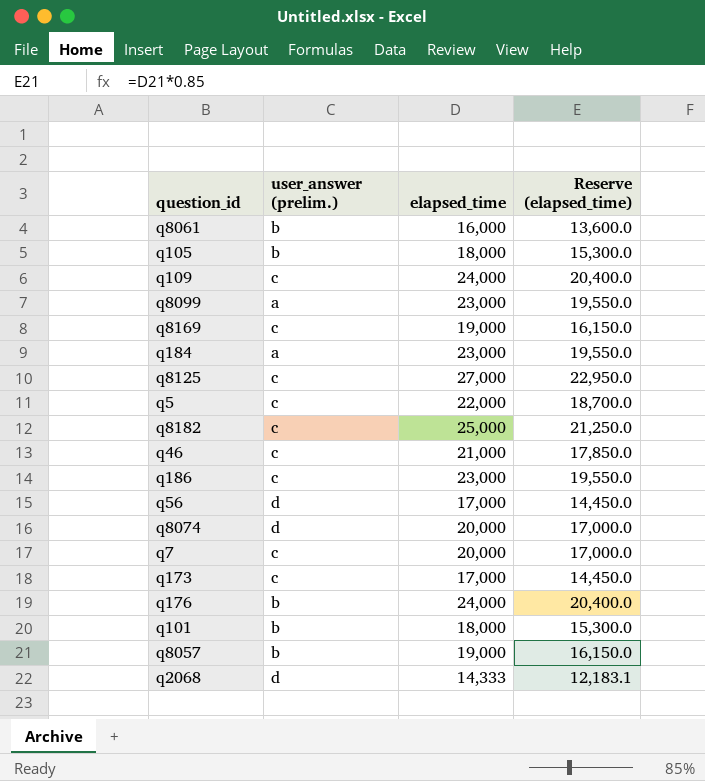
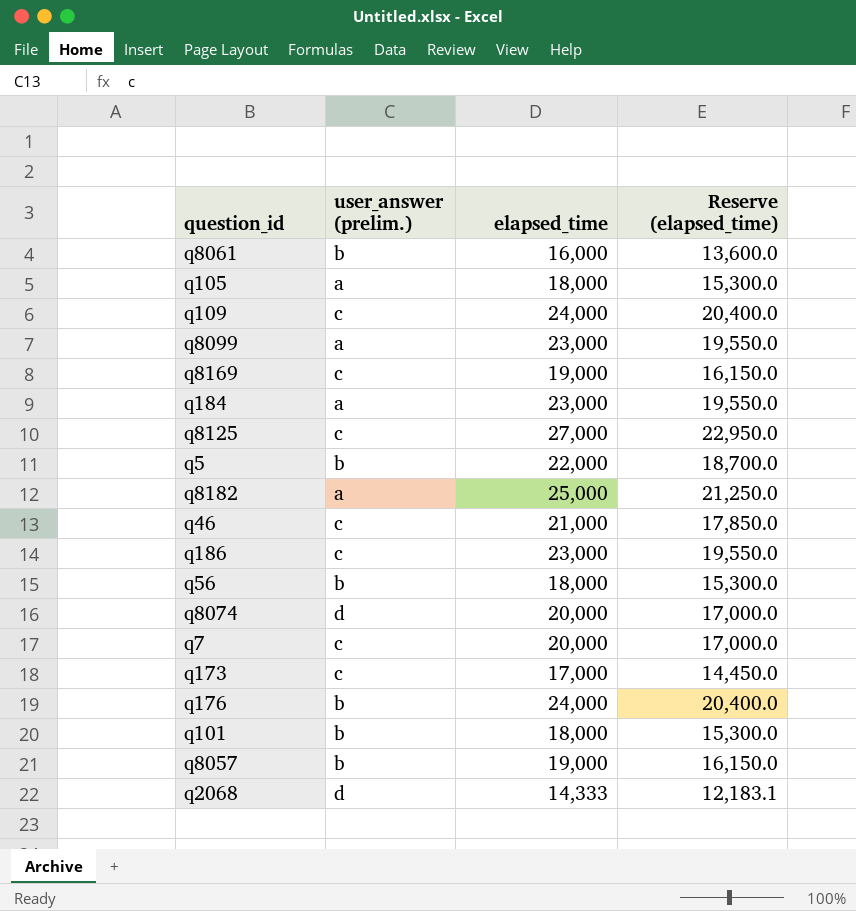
q105 | user_answer (prelim.): b -> a
q5 | user_answer (prelim.): c -> b
q8182 | user_answer (prelim.): c -> a
q56 | user_answer (prelim.): d -> b
q56 | elapsed_time: 17,000 -> 18,000
q56 | Reserve (elapsed_time): 14,450.0 -> 15,300.0

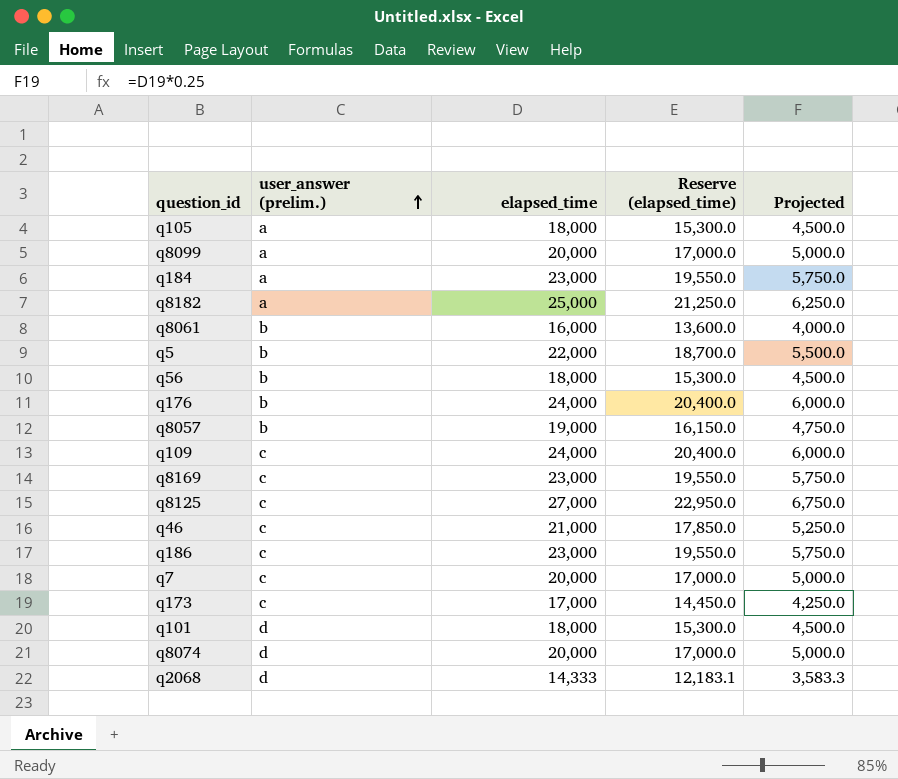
row order: none -> user_answer (prelim.) ascending
column Projected | formula: none -> [elapsed_time] * 0.25
q8099 | elapsed_time: 23,000 -> 20,000
q8099 | Reserve (elapsed_time): 19,550.0 -> 17,000.0
q8169 | elapsed_time: 19,000 -> 23,000
q8169 | Reserve (elapsed_time): 16,150.0 -> 19,550.0
q101 | user_answer (prelim.): b -> d

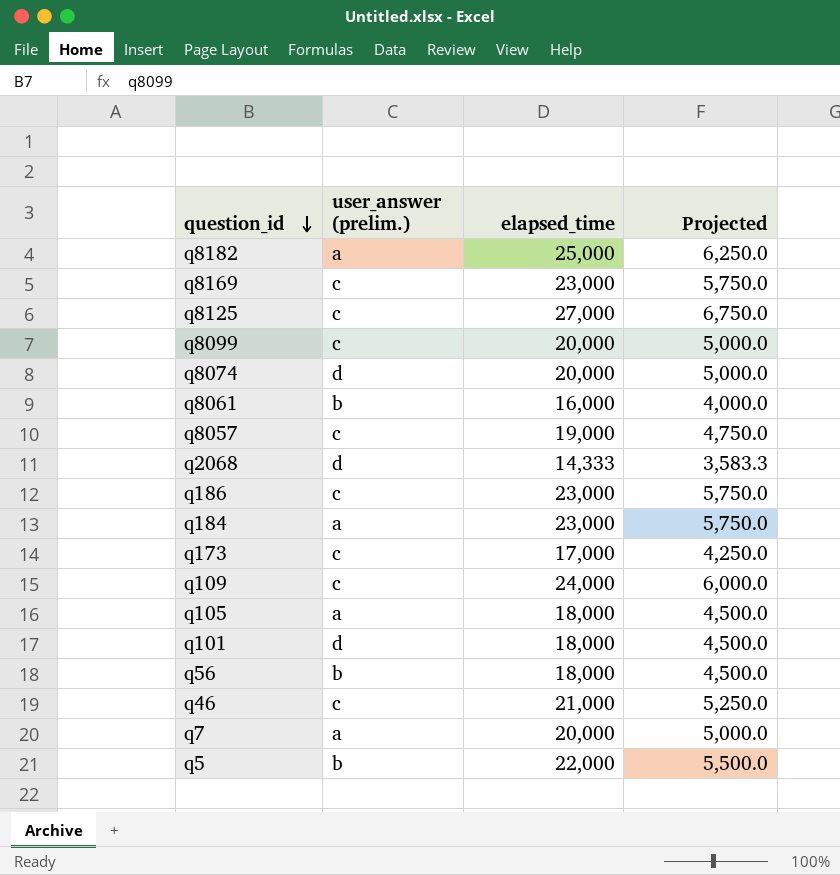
row order: user_answer (prelim.) ascending -> question_id descending
column Reserve (elapsed_time) | formula: [elapsed_time] * 0.85 -> none
row q176: b | 24,000 | 20,400.0 | 6,000.0 -> none
q8099 | user_answer (prelim.): a -> c
q8057 | user_answer (prelim.): b -> c
q7 | user_answer (prelim.): c -> a

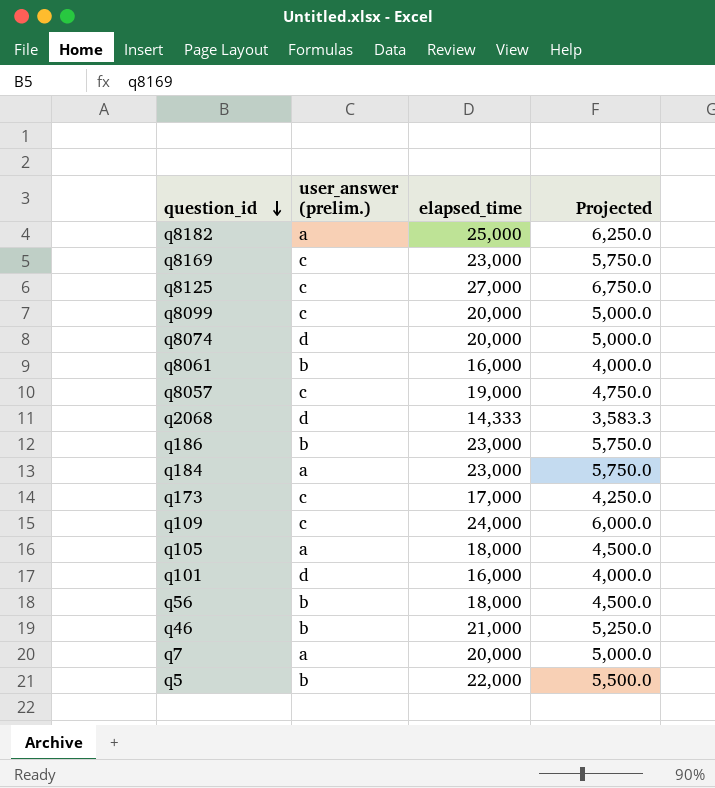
q186 | user_answer (prelim.): c -> b
q101 | elapsed_time: 18,000 -> 16,000
q101 | Projected: 4,500.0 -> 4,000.0
q46 | user_answer (prelim.): c -> b

